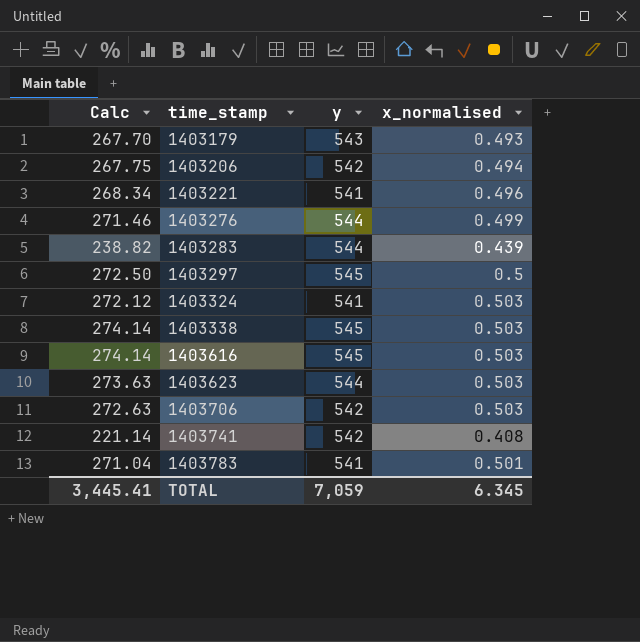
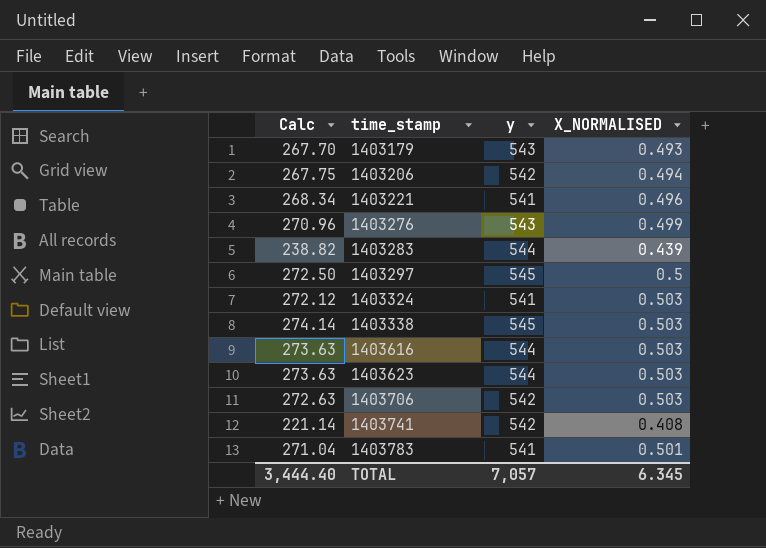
column name: x_normalised -> X_NORMALISED
1403276 | Calc: 271.46 -> 270.96
1403276 | y: 544 -> 543
1403616 | Calc: 274.14 -> 273.63
1403616 | y: 545 -> 544
TOTAL | Calc: 3,445.41 -> 3,444.40
TOTAL | y: 7,059 -> 7,057

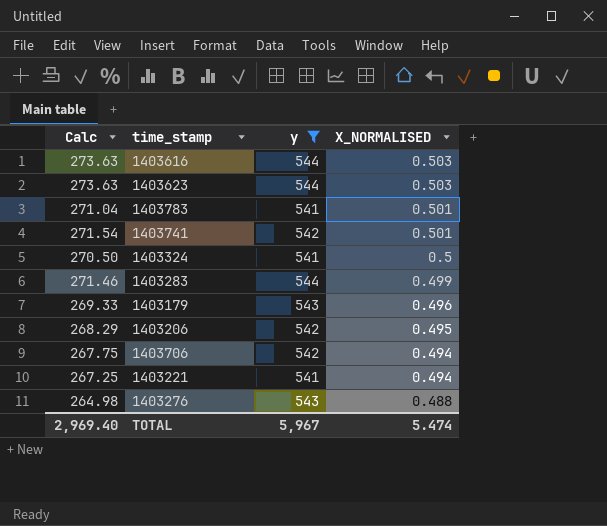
filter: none -> y != 545
row order: time_stamp ascending -> X_NORMALISED descending
1403741 | Calc: 221.14 -> 271.54
1403741 | X_NORMALISED: 0.408 -> 0.501
1403324 | Calc: 272.12 -> 270.50
1403324 | X_NORMALISED: 0.503 -> 0.5
1403283 | Calc: 238.82 -> 271.46
1403283 | X_NORMALISED: 0.439 -> 0.499
1403179 | Calc: 267.70 -> 269.33
1403179 | X_NORMALISED: 0.493 -> 0.496
1403206 | Calc: 267.75 -> 268.29
1403206 | X_NORMALISED: 0.494 -> 0.495
1403706 | Calc: 272.63 -> 267.75
1403706 | X_NORMALISED: 0.503 -> 0.494
1403221 | Calc: 268.34 -> 267.25
1403221 | X_NORMALISED: 0.496 -> 0.494
1403276 | Calc: 270.96 -> 264.98
1403276 | X_NORMALISED: 0.499 -> 0.488
TOTAL | Calc: 3,444.40 -> 2,969.40
TOTAL | y: 7,057 -> 5,967
TOTAL | X_NORMALISED: 6.345 -> 5.474

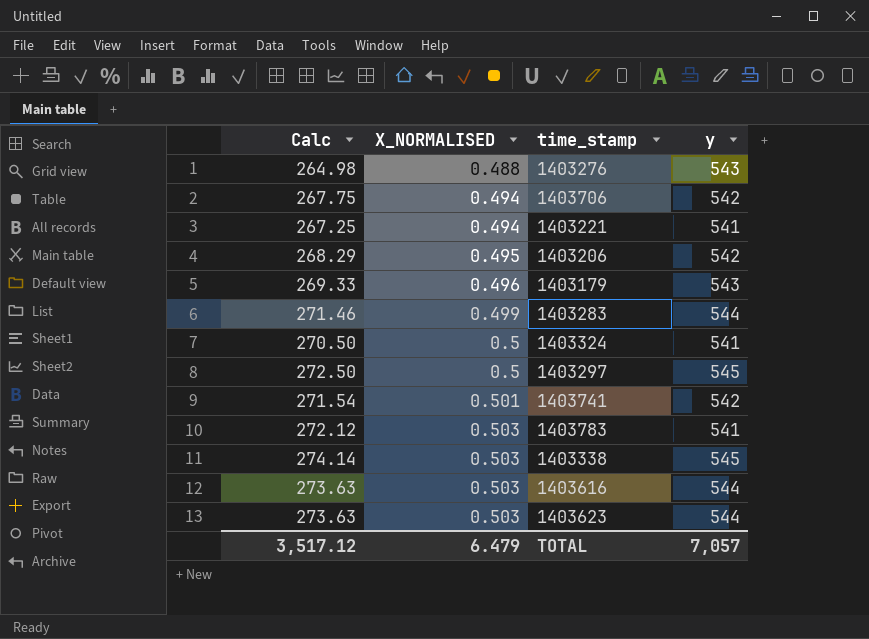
filter: y != 545 -> none
row order: X_NORMALISED descending -> X_NORMALISED ascending
column X_NORMALISED | position: 4 -> 2
1403783 | Calc: 271.04 -> 272.12
1403783 | X_NORMALISED: 0.501 -> 0.503
TOTAL | Calc: 2,969.40 -> 3,517.12
TOTAL | X_NORMALISED: 5.474 -> 6.479
TOTAL | y: 5,967 -> 7,057

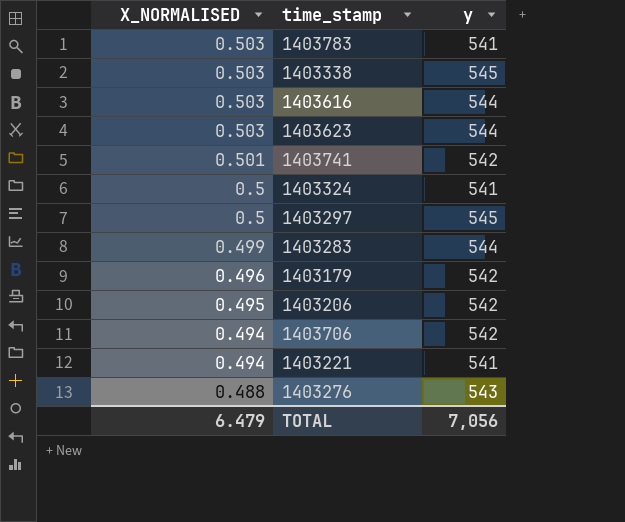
row order: X_NORMALISED ascending -> X_NORMALISED descending
column Calc | formula: [X_NORMALISED] * [y] -> none
1403179 | y: 543 -> 542
TOTAL | y: 7,057 -> 7,056

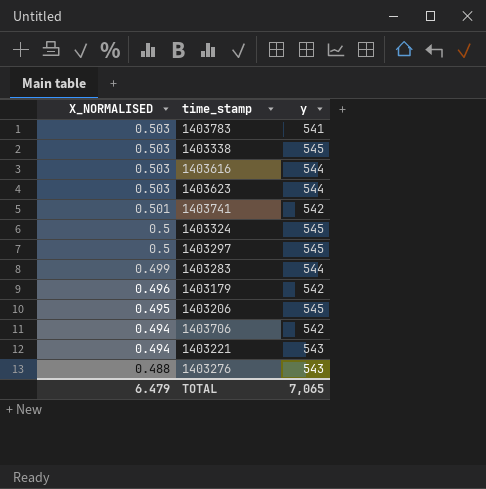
1403324 | y: 541 -> 545
1403206 | y: 542 -> 545
1403221 | y: 541 -> 543
TOTAL | y: 7,056 -> 7,065

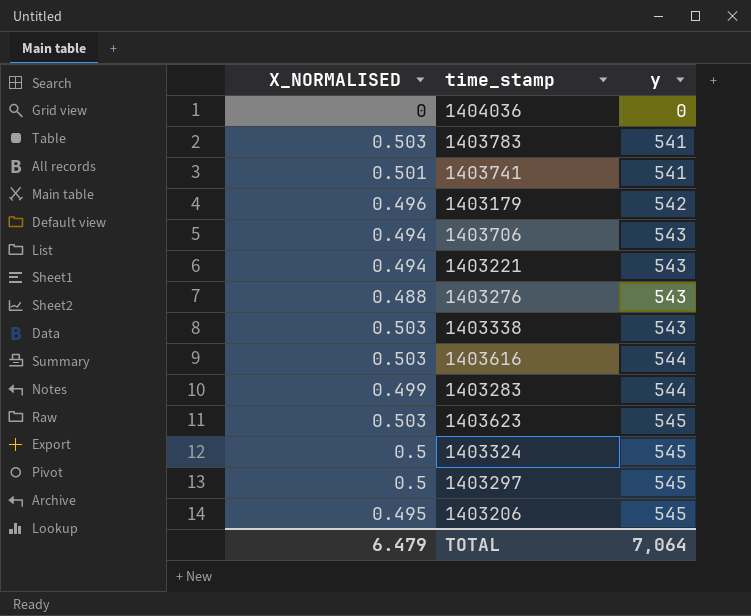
row order: X_NORMALISED descending -> y ascending
row 1404036: none -> 0 | 0
1403741 | y: 542 -> 541
1403706 | y: 542 -> 543
1403338 | y: 545 -> 543
1403623 | y: 544 -> 545
TOTAL | y: 7,065 -> 7,064

